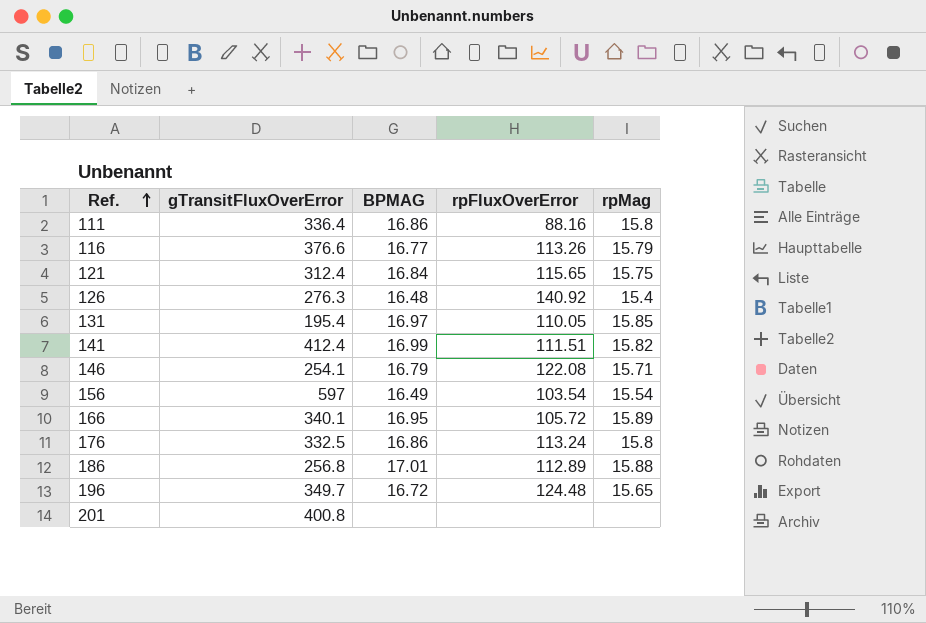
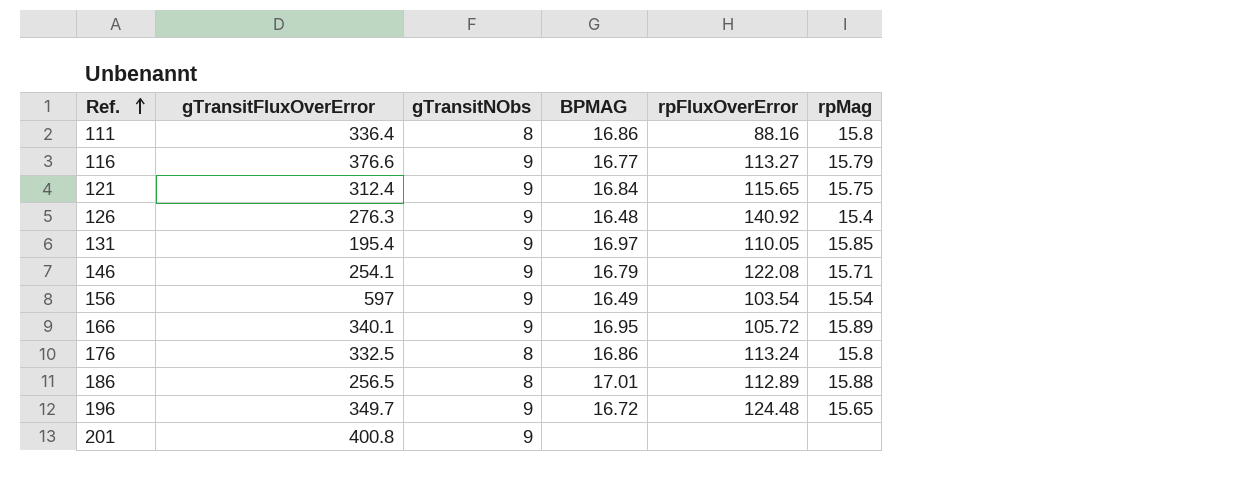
column gTransitNObs | position: none -> 3
row 141: 412.4 | 16.99 | 111.51 | 15.82 -> none
116 | rpFluxOverError: 113.26 -> 113.27
186 | gTransitFluxOverError: 256.8 -> 256.5

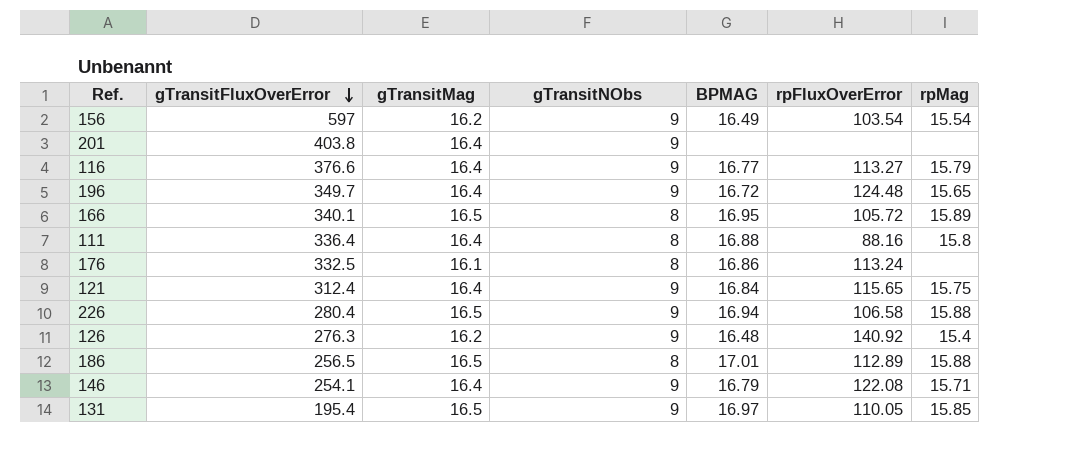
row order: Ref. ascending -> gTransitFluxOverError descending
column gTransitMag | position: none -> 3
201 | gTransitFluxOverError: 400.8 -> 403.8
166 | gTransitNObs: 9 -> 8
111 | BPMAG: 16.86 -> 16.88
176 | rpMag: 15.8 -> none
row 226: none -> 280.4 | 16.5 | 9 | 16.94 | 106.58 | 15.88

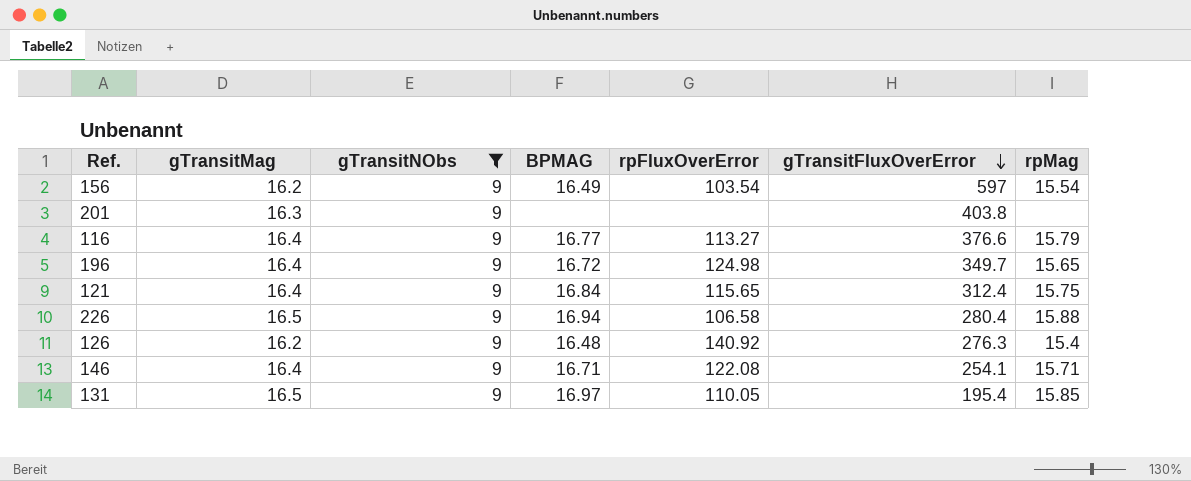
filter: none -> gTransitNObs = 9
column gTransitFluxOverError | position: 2 -> 6
201 | gTransitMag: 16.4 -> 16.3
196 | rpFluxOverError: 124.48 -> 124.98
146 | BPMAG: 16.79 -> 16.71

